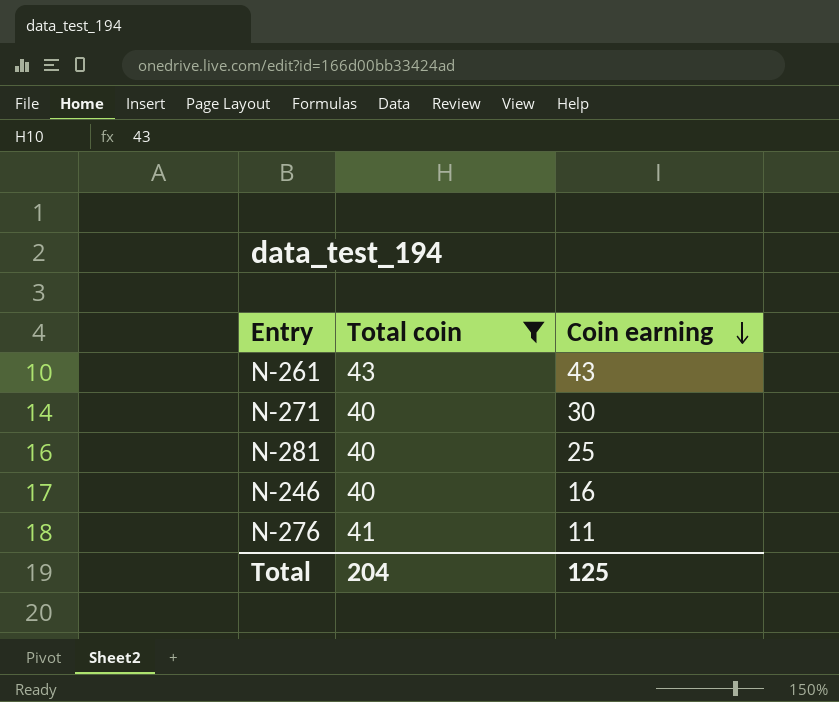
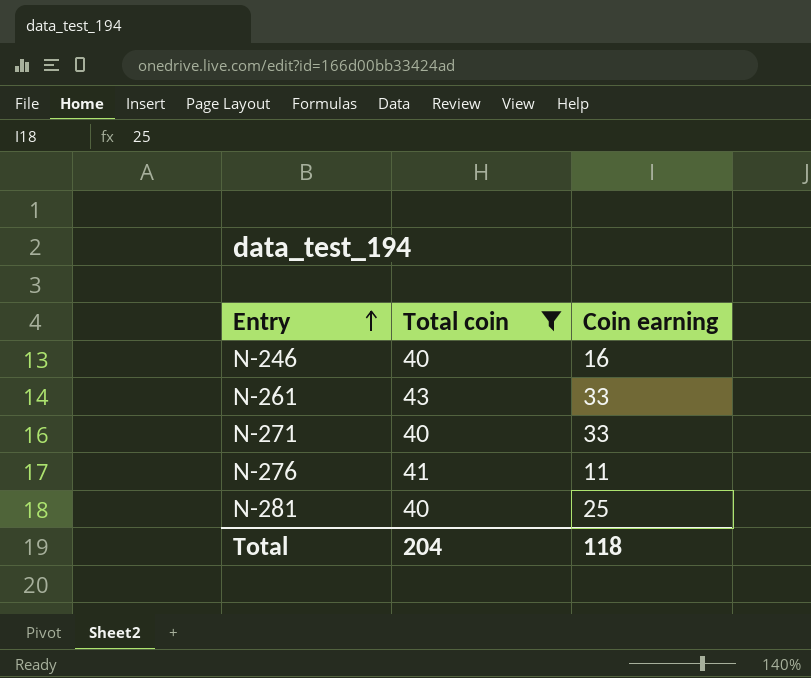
row order: Coin earning descending -> Entry ascending
N-261 | Coin earning: 43 -> 33
N-271 | Coin earning: 30 -> 33
Total | Coin earning: 125 -> 118

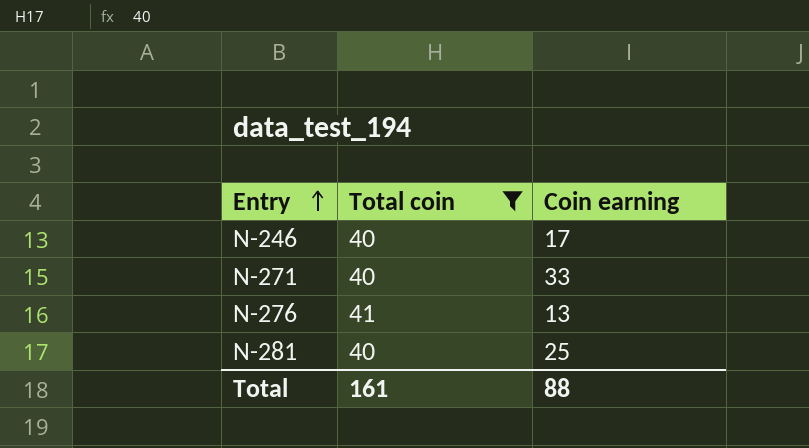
row N-261: 43 | 33 -> none
N-246 | Coin earning: 16 -> 17
N-276 | Coin earning: 11 -> 13
Total | Total coin: 204 -> 161
Total | Coin earning: 118 -> 88

